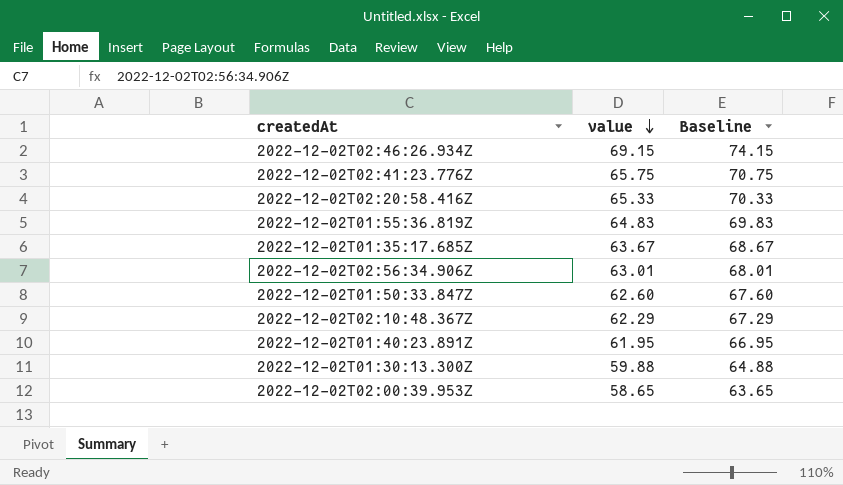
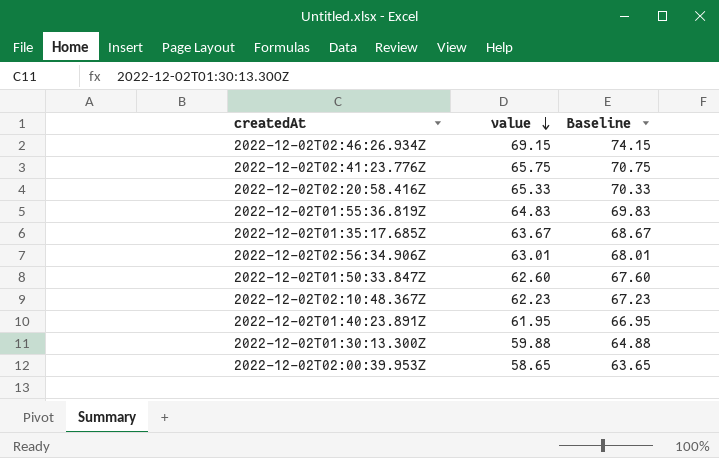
2022-12-02T02:10:48.367Z | value: 62.29 -> 62.23
2022-12-02T02:10:48.367Z | Baseline: 67.29 -> 67.23

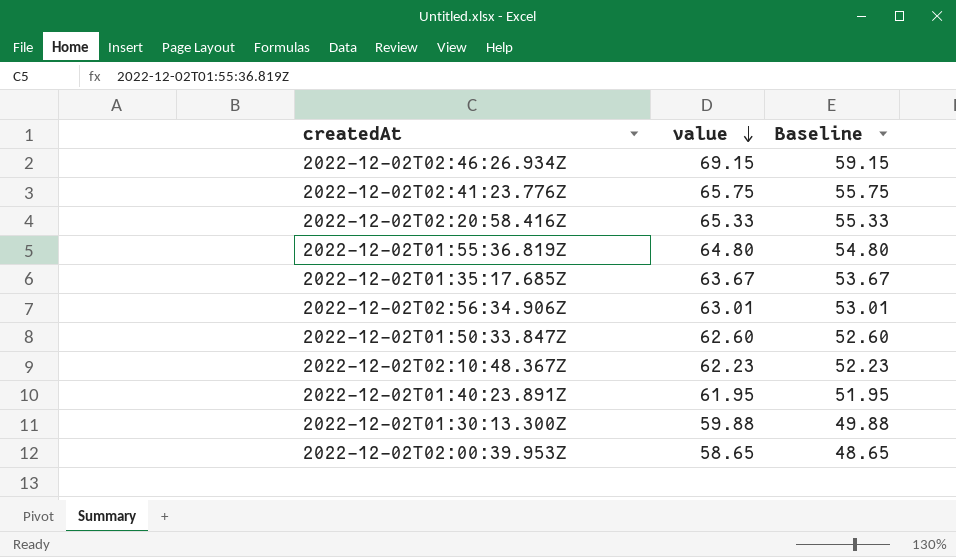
column Baseline | formula: [value] + 5 -> [value] - 10
2022-12-02T01:55:36.819Z | value: 64.83 -> 64.80

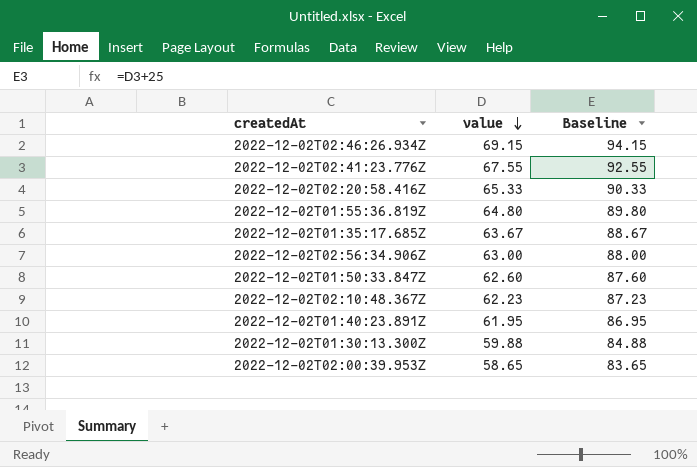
column Baseline | formula: [value] - 10 -> [value] + 25
2022-12-02T02:41:23.776Z | value: 65.75 -> 67.55
2022-12-02T02:56:34.906Z | value: 63.01 -> 63.00

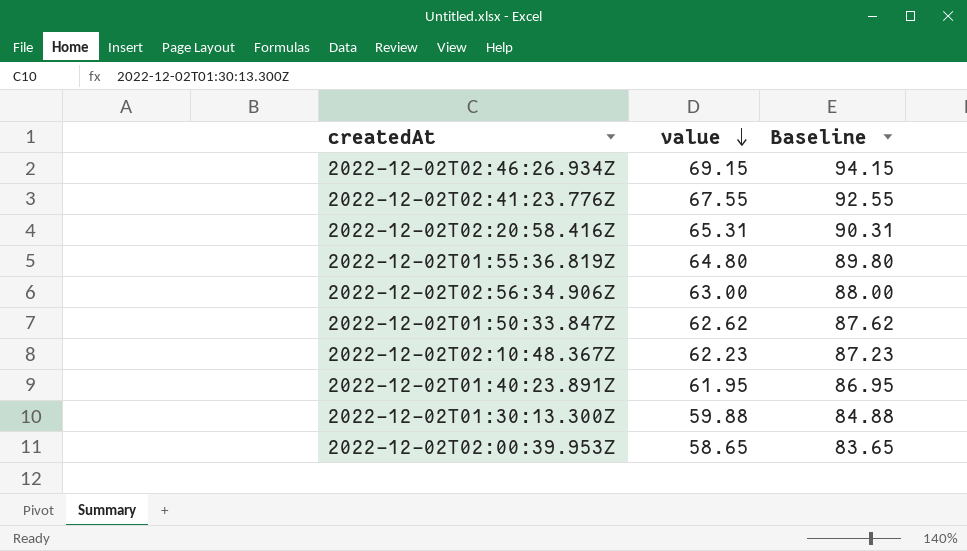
row 2022-12-02T01:35:17.685Z: 63.67 | 88.67 -> none
2022-12-02T02:20:58.416Z | value: 65.33 -> 65.31
2022-12-02T02:20:58.416Z | Baseline: 90.33 -> 90.31
2022-12-02T01:50:33.847Z | value: 62.60 -> 62.62
2022-12-02T01:50:33.847Z | Baseline: 87.60 -> 87.62

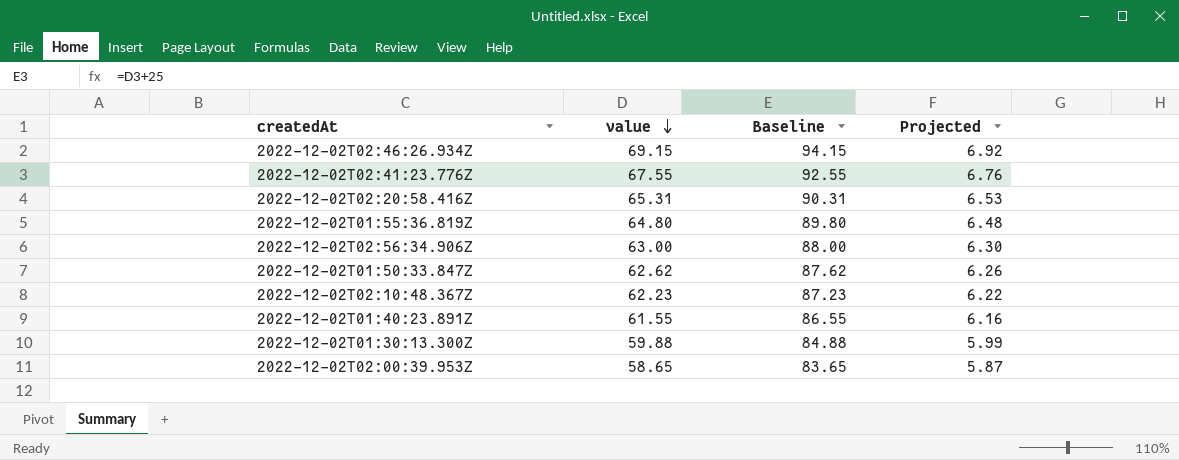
column Projected | formula: none -> [value] * 0.1
2022-12-02T01:40:23.891Z | value: 61.95 -> 61.55
2022-12-02T01:40:23.891Z | Baseline: 86.95 -> 86.55

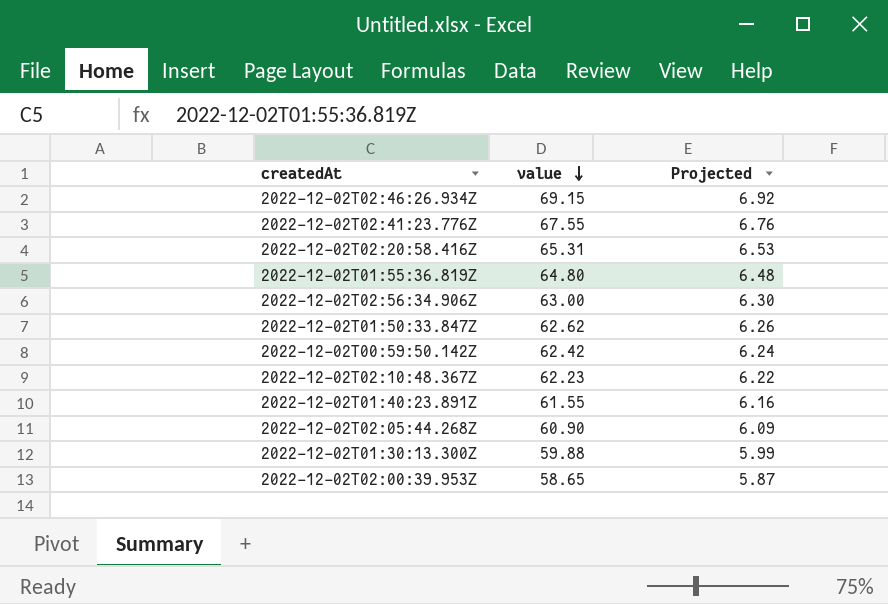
column Baseline | formula: [value] + 25 -> none
row 2022-12-02T00:59:50.142Z: none -> 62.42 | 6.24
row 2022-12-02T02:05:44.268Z: none -> 60.90 | 6.09

